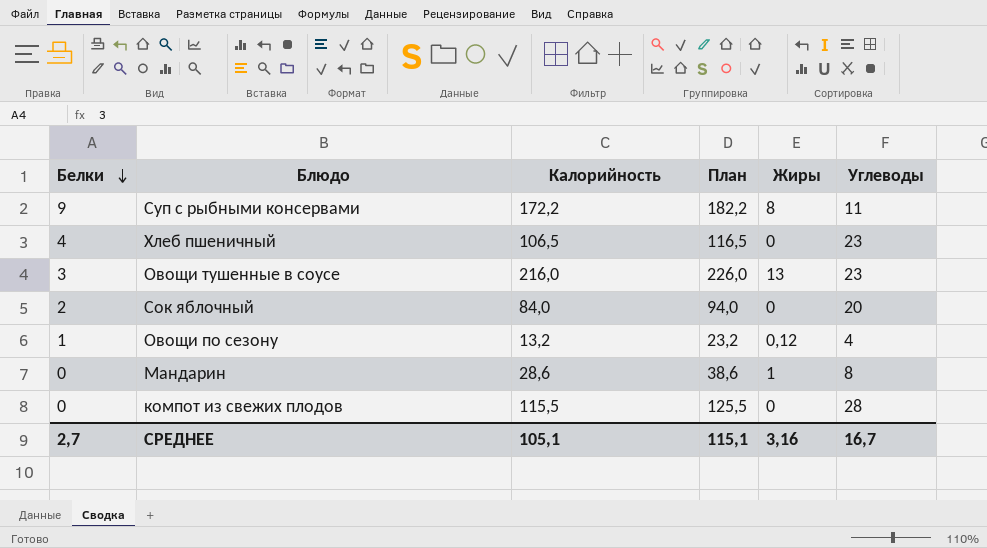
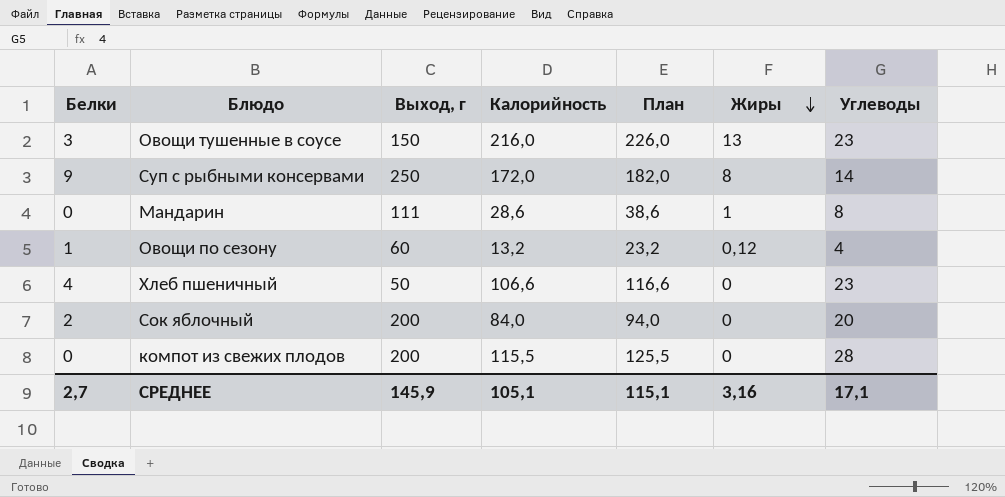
row order: Белки descending -> Жиры descending
column Выход, г | position: none -> 3
Суп с рыбными консервами | Калорийность: 172,2 -> 172,0
Суп с рыбными консервами | План: 182,2 -> 182,0
Суп с рыбными консервами | Углеводы: 11 -> 14
Хлеб пшеничный | Калорийность: 106,5 -> 106,6
Хлеб пшеничный | План: 116,5 -> 116,6
СРЕДНЕЕ | Углеводы: 16,7 -> 17,1

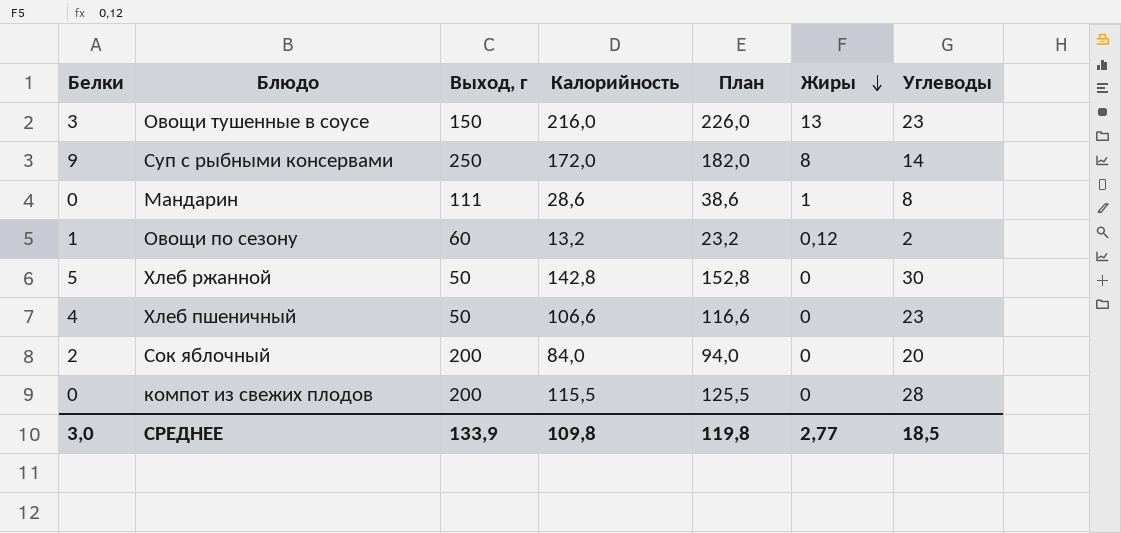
Овощи по сезону | Углеводы: 4 -> 2
row Хлеб ржанной: none -> 5 | 50 | 142,8 | 152,8 | 0 | 30
СРЕДНЕЕ | Белки: 2,7 -> 3,0
СРЕДНЕЕ | Выход, г: 145,9 -> 133,9
СРЕДНЕЕ | Калорийность: 105,1 -> 109,8
СРЕДНЕЕ | План: 115,1 -> 119,8
СРЕДНЕЕ | Жиры: 3,16 -> 2,77
СРЕДНЕЕ | Углеводы: 17,1 -> 18,5

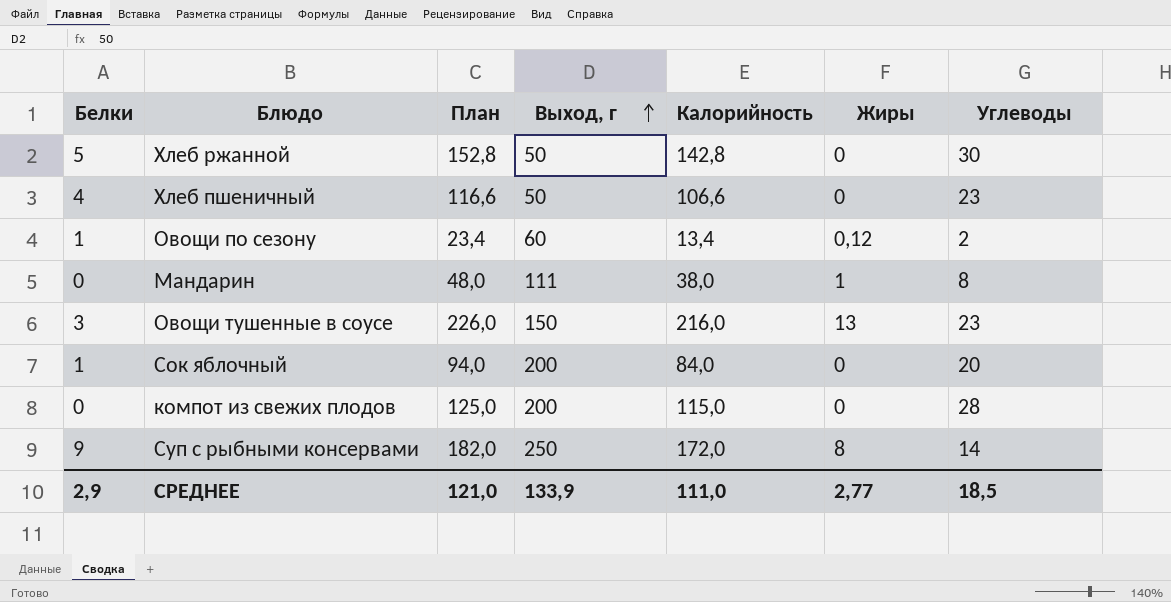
row order: Жиры descending -> Выход, г ascending
column План | position: 5 -> 3
Овощи по сезону | План: 23,2 -> 23,4
Овощи по сезону | Калорийность: 13,2 -> 13,4
Мандарин | План: 38,6 -> 48,0
Мандарин | Калорийность: 28,6 -> 38,0
Сок яблочный | Белки: 2 -> 1
компот из свежих плодов | План: 125,5 -> 125,0
компот из свежих плодов | Калорийность: 115,5 -> 115,0
СРЕДНЕЕ | Белки: 3,0 -> 2,9
СРЕДНЕЕ | План: 119,8 -> 121,0
СРЕДНЕЕ | Калорийность: 109,8 -> 111,0

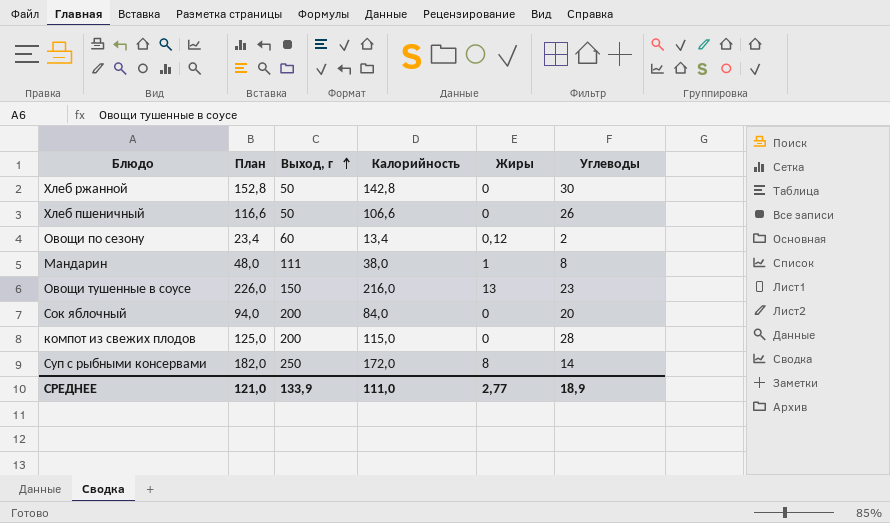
column Белки | position: 1 -> none
Хлеб пшеничный | Углеводы: 23 -> 26
СРЕДНЕЕ | Углеводы: 18,5 -> 18,9

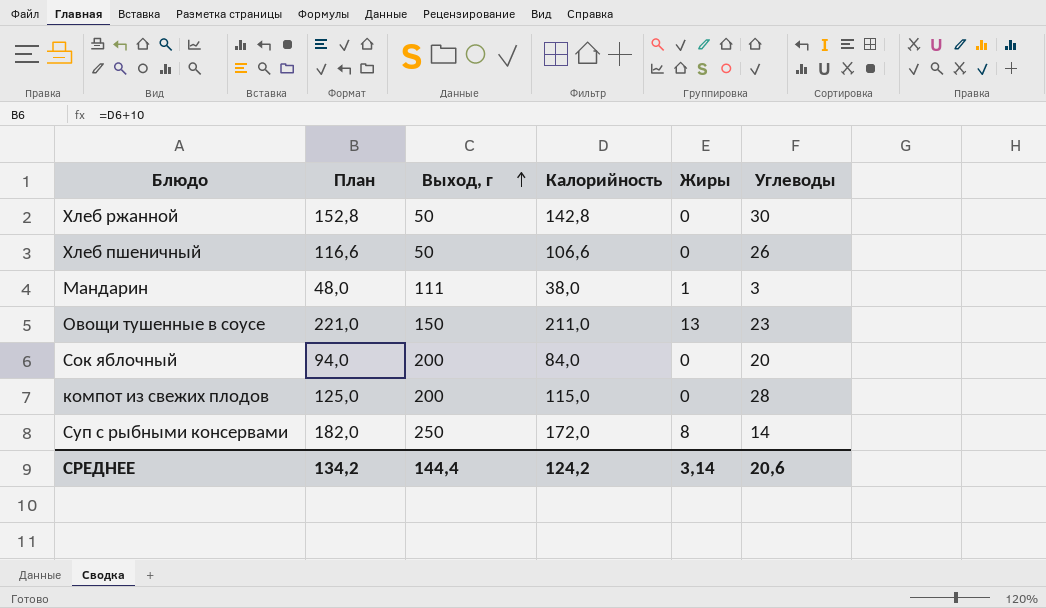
row Овощи по сезону: 23,4 | 60 | 13,4 | 0,12 | 2 -> none
Мандарин | Углеводы: 8 -> 3
Овощи тушенные в соусе | План: 226,0 -> 221,0
Овощи тушенные в соусе | Калорийность: 216,0 -> 211,0
СРЕДНЕЕ | План: 121,0 -> 134,2
СРЕДНЕЕ | Выход, г: 133,9 -> 144,4
СРЕДНЕЕ | Калорийность: 111,0 -> 124,2
СРЕДНЕЕ | Жиры: 2,77 -> 3,14
СРЕДНЕЕ | Углеводы: 18,9 -> 20,6

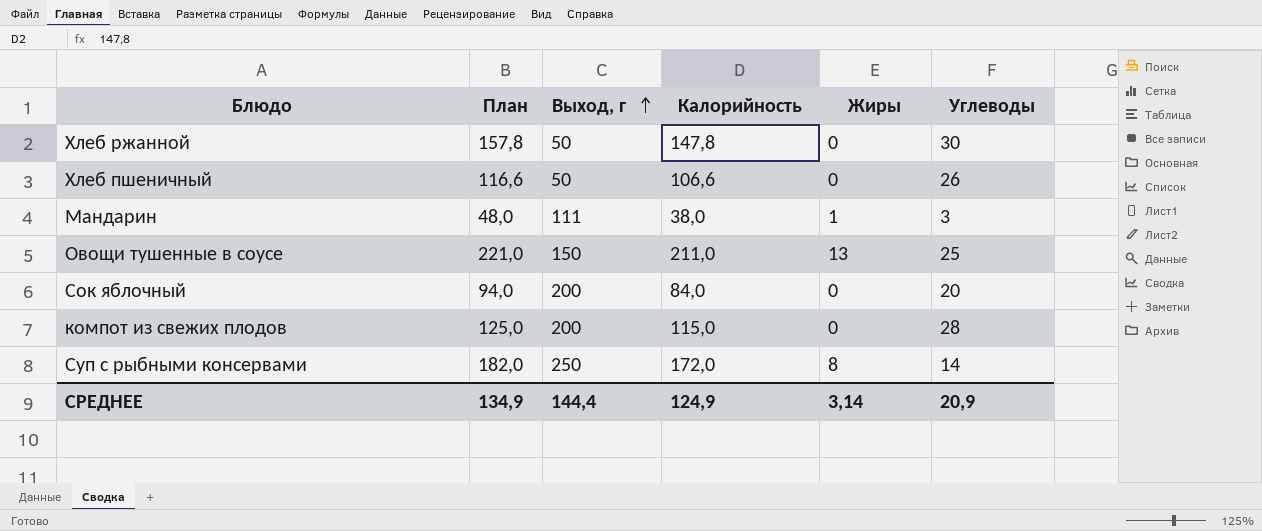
Хлеб ржанной | План: 152,8 -> 157,8
Хлеб ржанной | Калорийность: 142,8 -> 147,8
Овощи тушенные в соусе | Углеводы: 23 -> 25
СРЕДНЕЕ | План: 134,2 -> 134,9
СРЕДНЕЕ | Калорийность: 124,2 -> 124,9
СРЕДНЕЕ | Углеводы: 20,6 -> 20,9

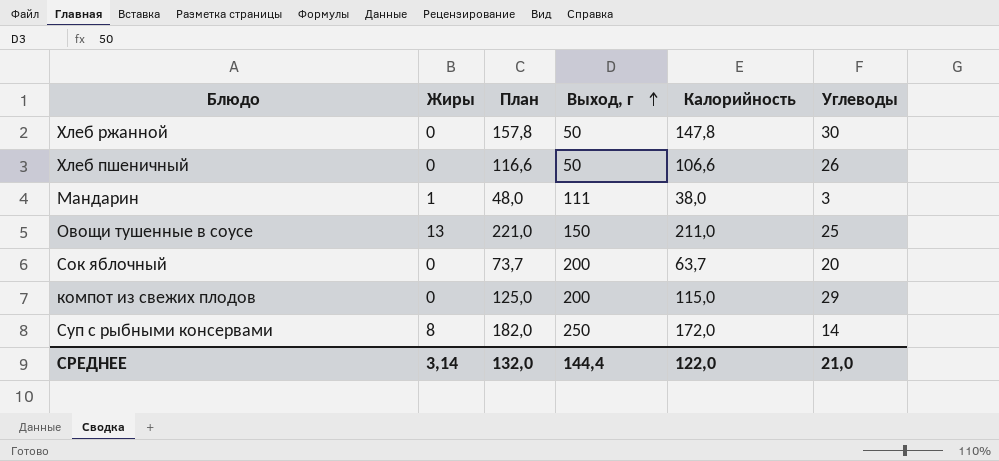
column Жиры | position: 5 -> 2
Сок яблочный | План: 94,0 -> 73,7
Сок яблочный | Калорийность: 84,0 -> 63,7
компот из свежих плодов | Углеводы: 28 -> 29
СРЕДНЕЕ | План: 134,9 -> 132,0
СРЕДНЕЕ | Калорийность: 124,9 -> 122,0
СРЕДНЕЕ | Углеводы: 20,9 -> 21,0

